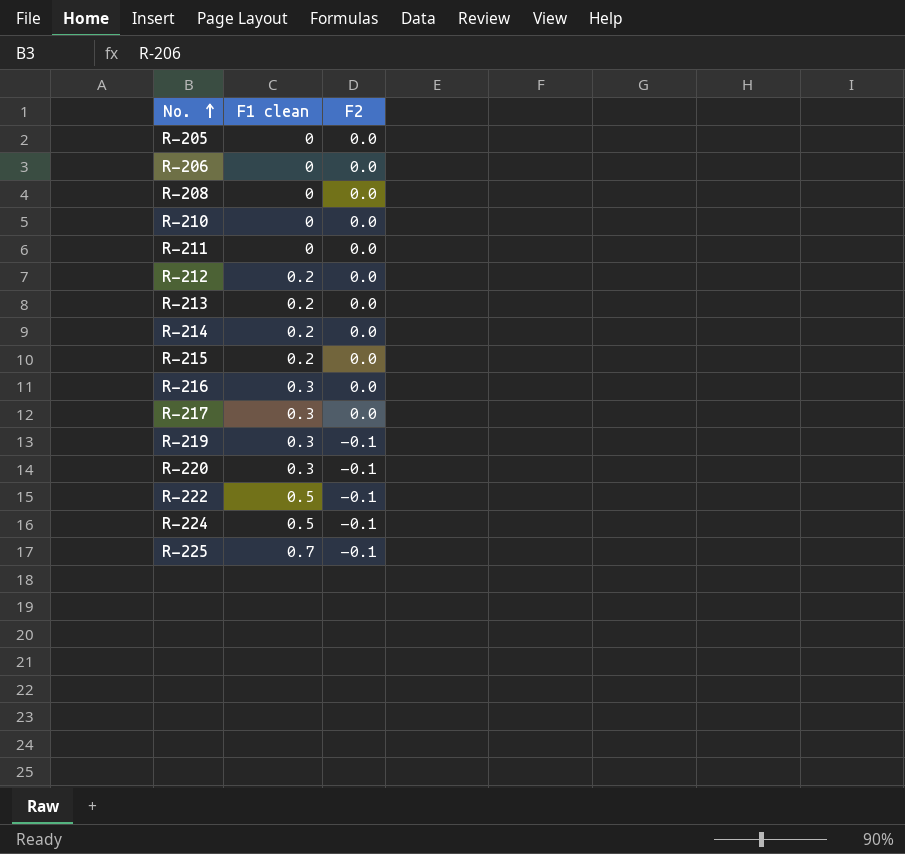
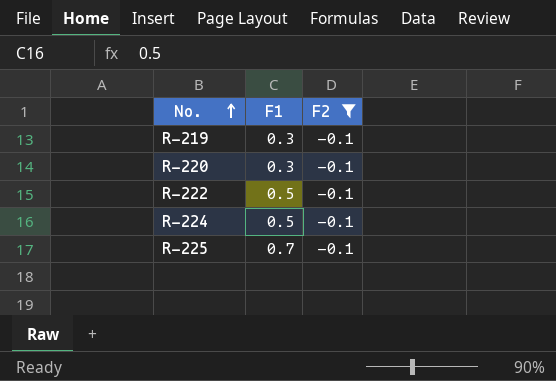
filter: none -> F2 = -0.1
column name: F1 clean -> F1

